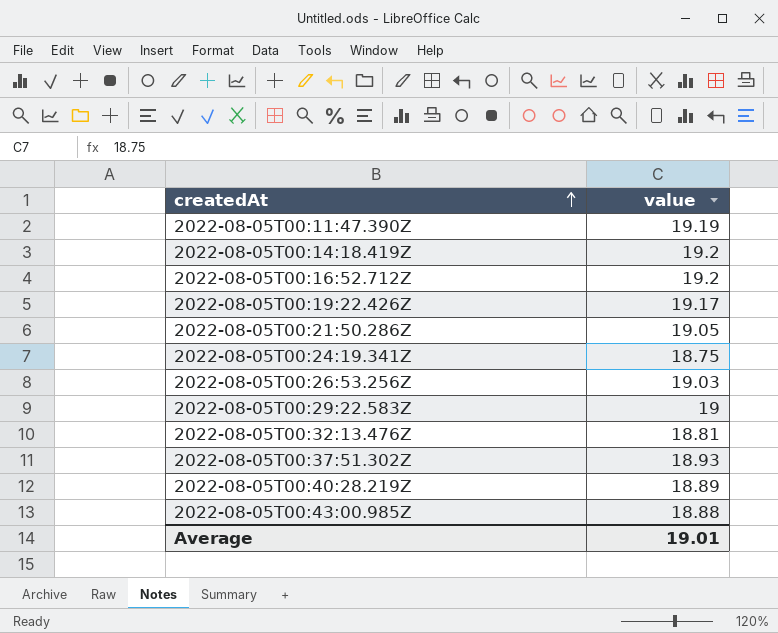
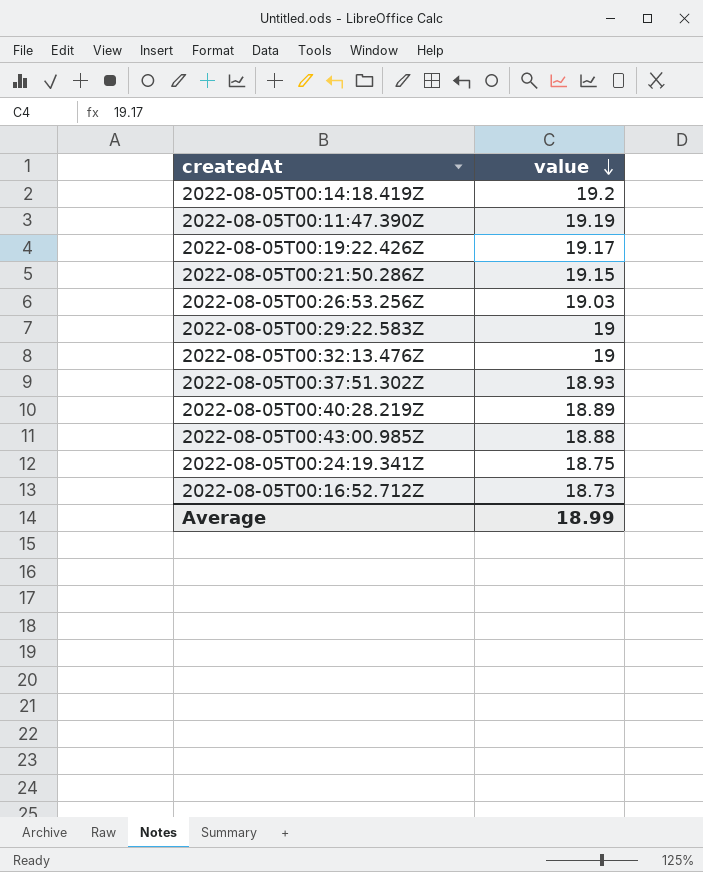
row order: createdAt ascending -> value descending
2022-08-05T00:21:50.286Z | value: 19.05 -> 19.15
2022-08-05T00:32:13.476Z | value: 18.81 -> 19
2022-08-05T00:16:52.712Z | value: 19.2 -> 18.73
Average | value: 19.01 -> 18.99

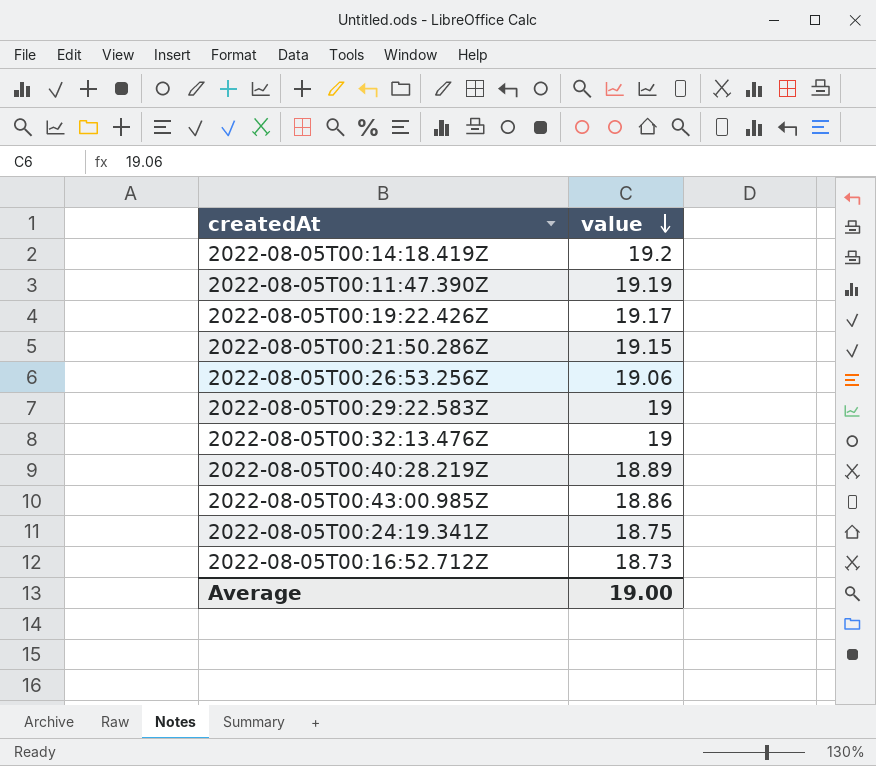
row 2022-08-05T00:37:51.302Z: 18.93 -> none
2022-08-05T00:26:53.256Z | value: 19.03 -> 19.06
2022-08-05T00:43:00.985Z | value: 18.88 -> 18.86
Average | value: 18.99 -> 19.00

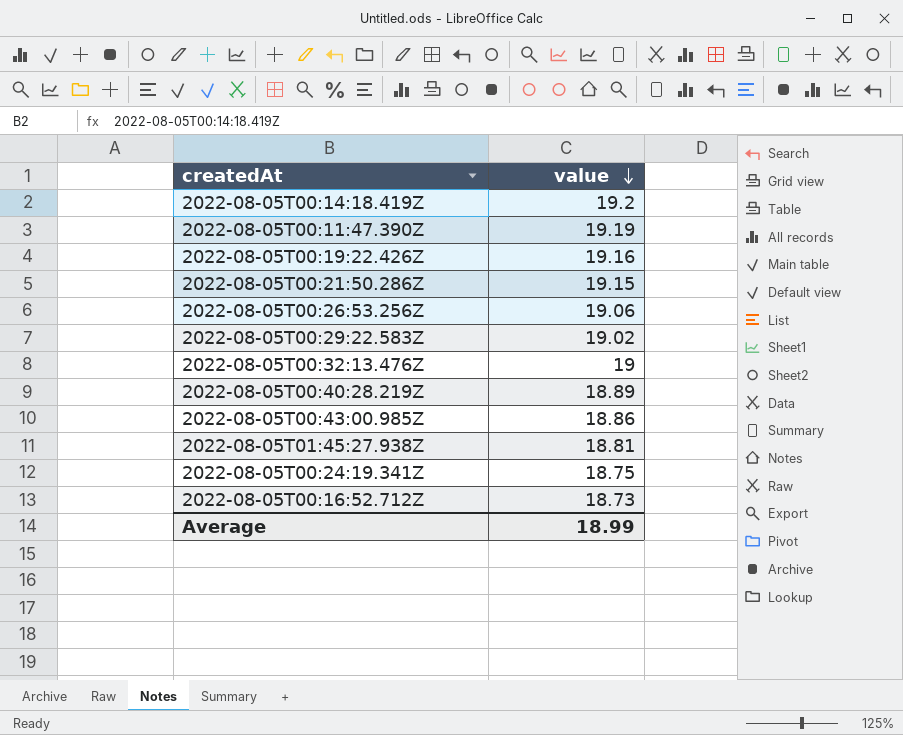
2022-08-05T00:19:22.426Z | value: 19.17 -> 19.16
2022-08-05T00:29:22.583Z | value: 19 -> 19.02
row 2022-08-05T01:45:27.938Z: none -> 18.81
Average | value: 19.00 -> 18.99

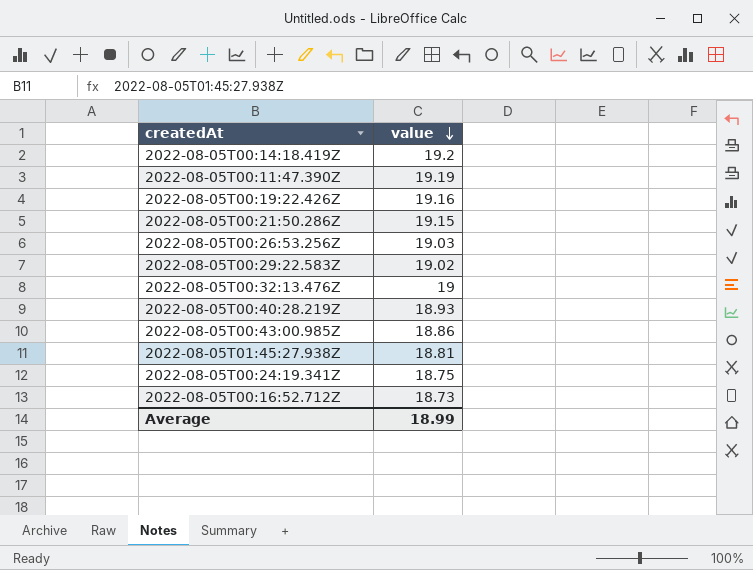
2022-08-05T00:26:53.256Z | value: 19.06 -> 19.03
2022-08-05T00:40:28.219Z | value: 18.89 -> 18.93

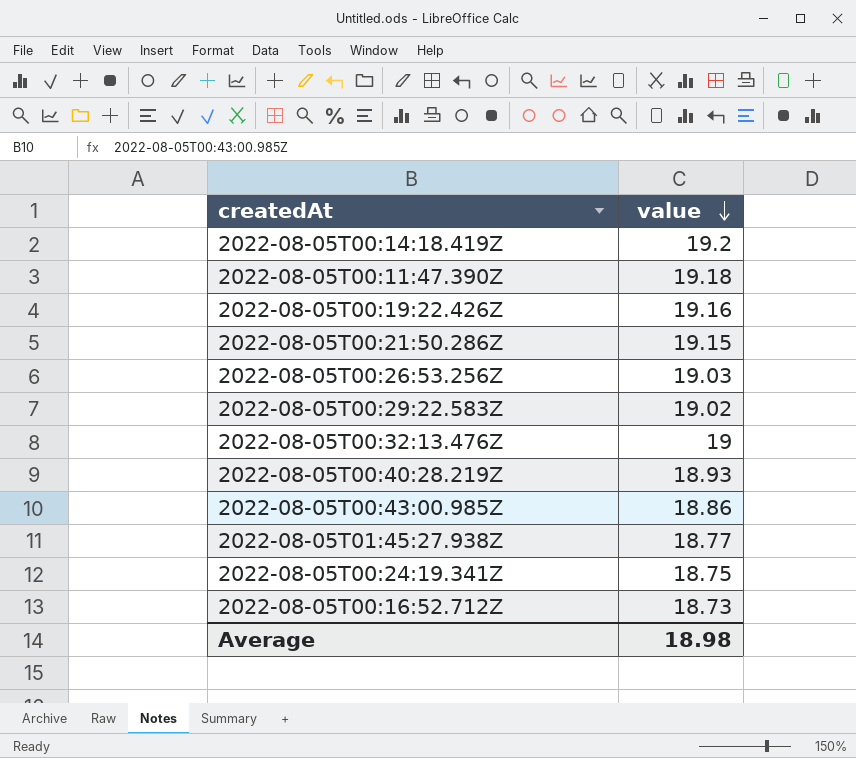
2022-08-05T00:11:47.390Z | value: 19.19 -> 19.18
2022-08-05T01:45:27.938Z | value: 18.81 -> 18.77
Average | value: 18.99 -> 18.98

